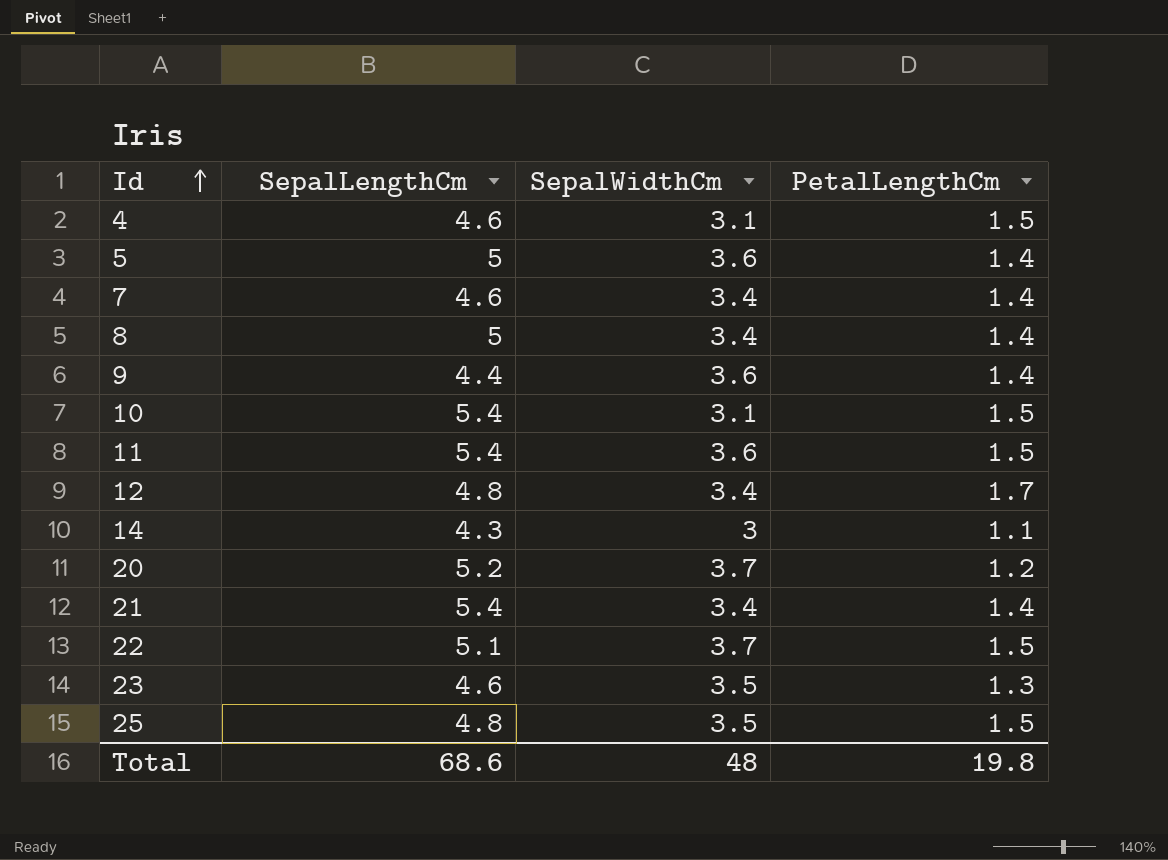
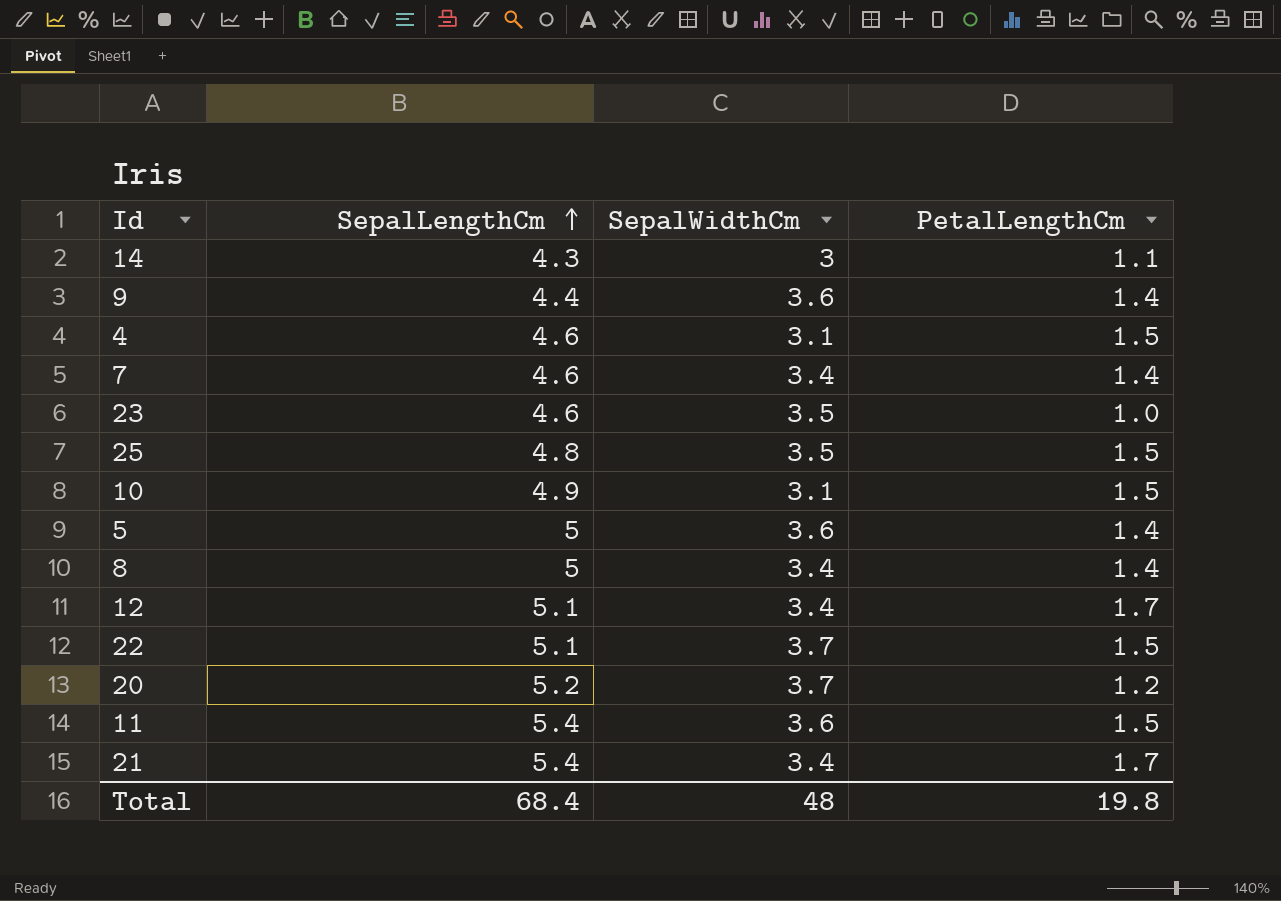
row order: Id ascending -> SepalLengthCm ascending
23 | PetalLengthCm: 1.3 -> 1.0
10 | SepalLengthCm: 5.4 -> 4.9
12 | SepalLengthCm: 4.8 -> 5.1
21 | PetalLengthCm: 1.4 -> 1.7
Total | SepalLengthCm: 68.6 -> 68.4

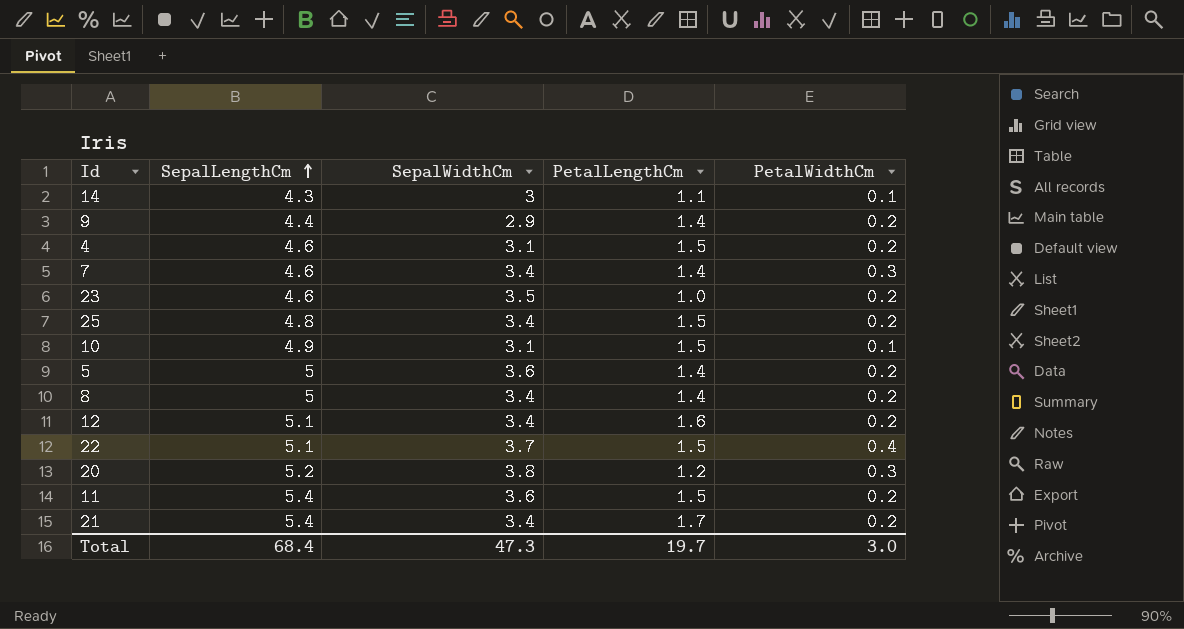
column PetalWidthCm | position: none -> 5
9 | SepalWidthCm: 3.6 -> 2.9
25 | SepalWidthCm: 3.5 -> 3.4
12 | PetalLengthCm: 1.7 -> 1.6
20 | SepalWidthCm: 3.7 -> 3.8
Total | SepalWidthCm: 48 -> 47.3
Total | PetalLengthCm: 19.8 -> 19.7

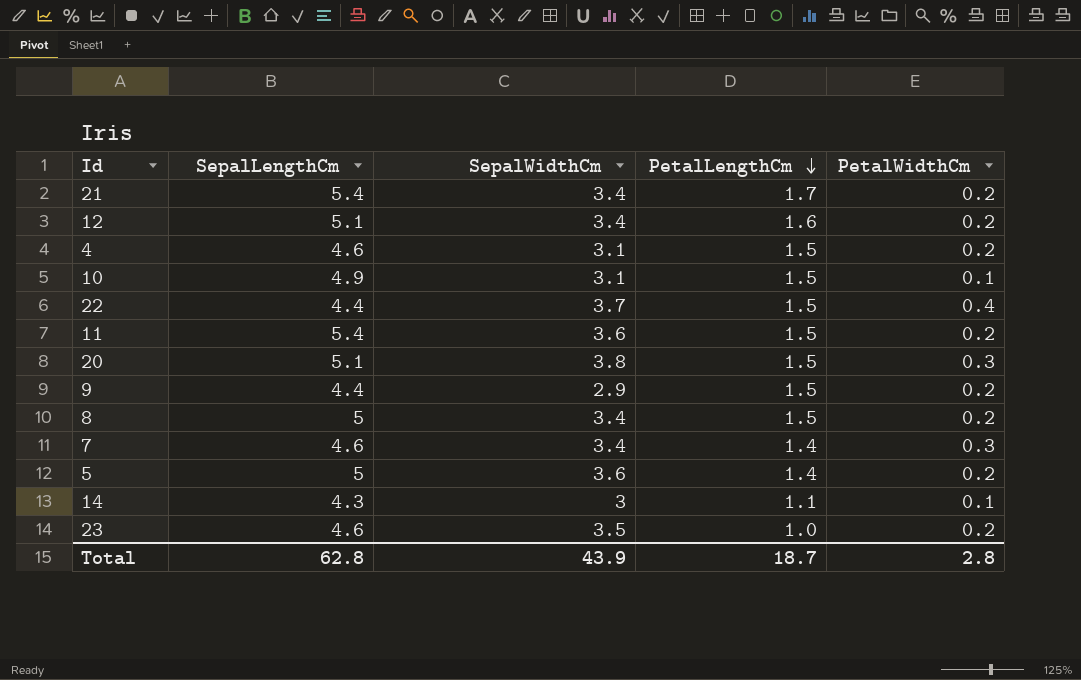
row order: SepalLengthCm ascending -> PetalLengthCm descending
row 25: 4.8 | 3.4 | 1.5 | 0.2 -> none
22 | SepalLengthCm: 5.1 -> 4.4
20 | SepalLengthCm: 5.2 -> 5.1
20 | PetalLengthCm: 1.2 -> 1.5
9 | PetalLengthCm: 1.4 -> 1.5
8 | PetalLengthCm: 1.4 -> 1.5
Total | SepalLengthCm: 68.4 -> 62.8
Total | SepalWidthCm: 47.3 -> 43.9
Total | PetalLengthCm: 19.7 -> 18.7
Total | PetalWidthCm: 3.0 -> 2.8

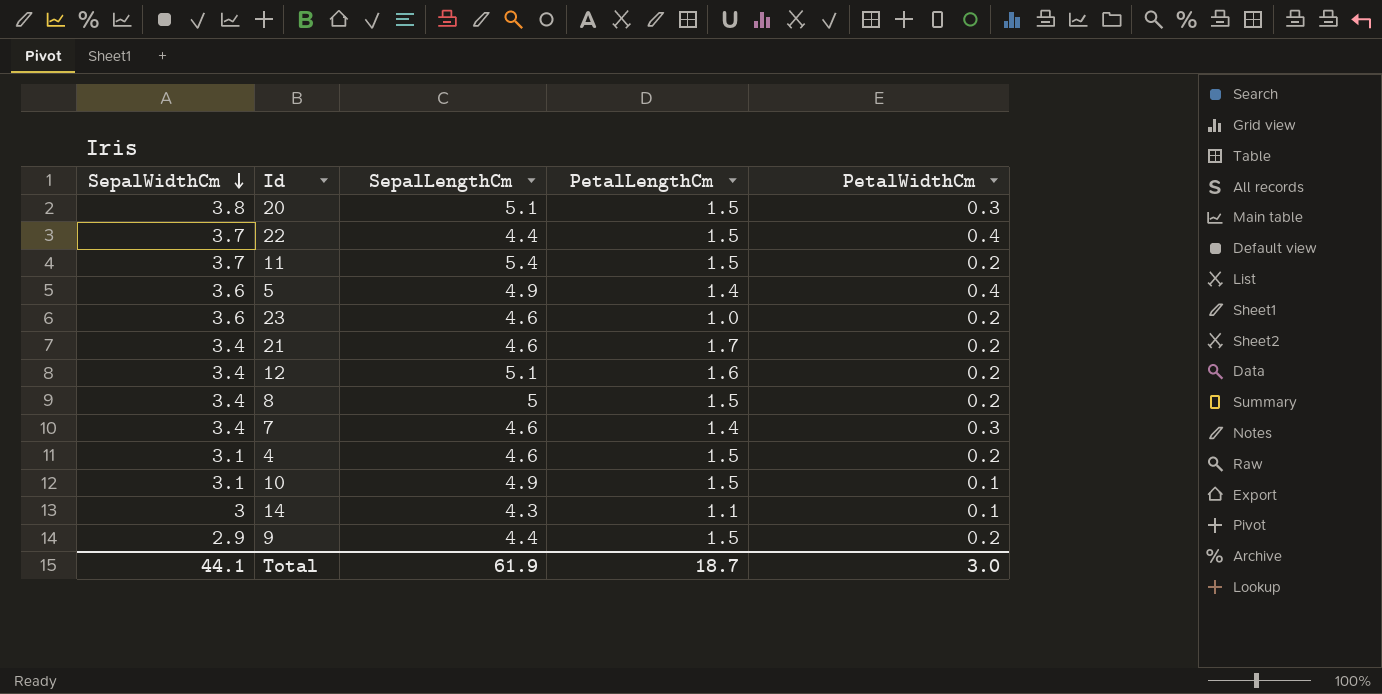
row order: PetalLengthCm descending -> SepalWidthCm descending
column SepalWidthCm | position: 3 -> 1
11 | SepalWidthCm: 3.6 -> 3.7
5 | SepalLengthCm: 5 -> 4.9
5 | PetalWidthCm: 0.2 -> 0.4
23 | SepalWidthCm: 3.5 -> 3.6
21 | SepalLengthCm: 5.4 -> 4.6
Total | SepalWidthCm: 43.9 -> 44.1
Total | SepalLengthCm: 62.8 -> 61.9
Total | PetalWidthCm: 2.8 -> 3.0

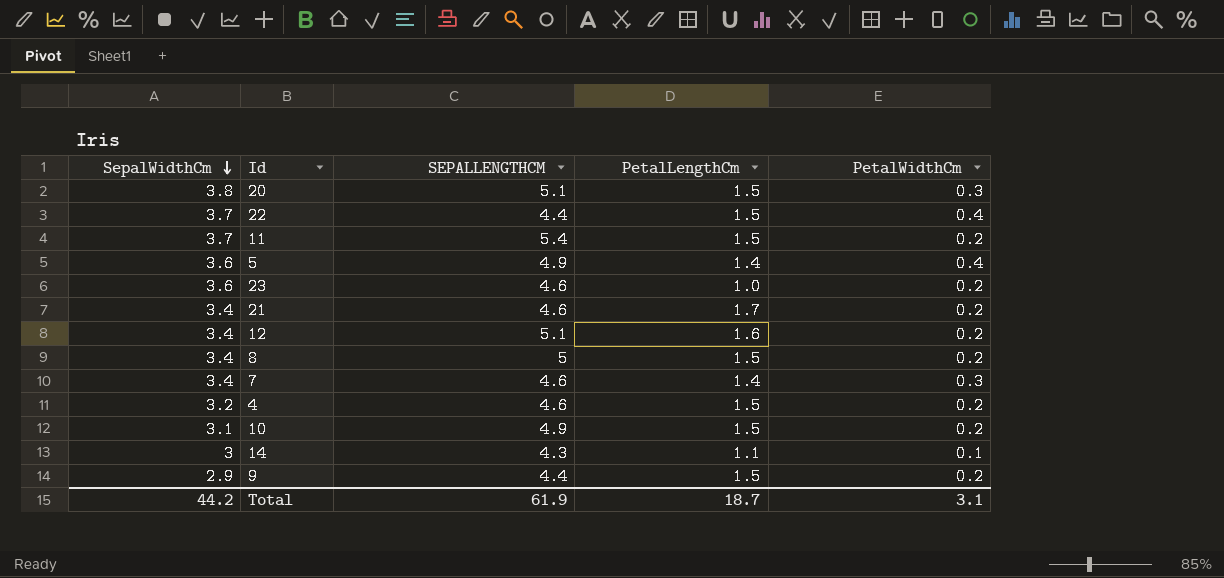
column name: SepalLengthCm -> SEPALLENGTHCM
4 | SepalWidthCm: 3.1 -> 3.2
10 | PetalWidthCm: 0.1 -> 0.2
Total | SepalWidthCm: 44.1 -> 44.2
Total | PetalWidthCm: 3.0 -> 3.1

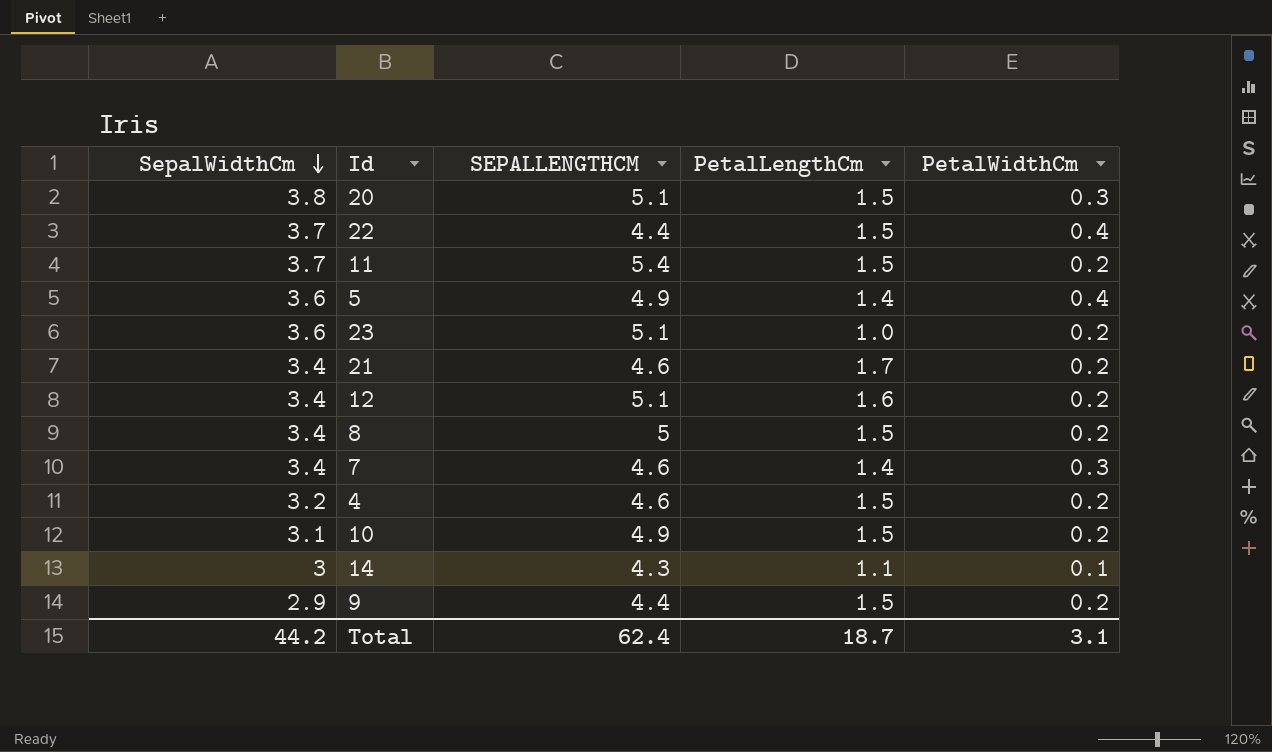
23 | SEPALLENGTHCM: 4.6 -> 5.1
Total | SEPALLENGTHCM: 61.9 -> 62.4

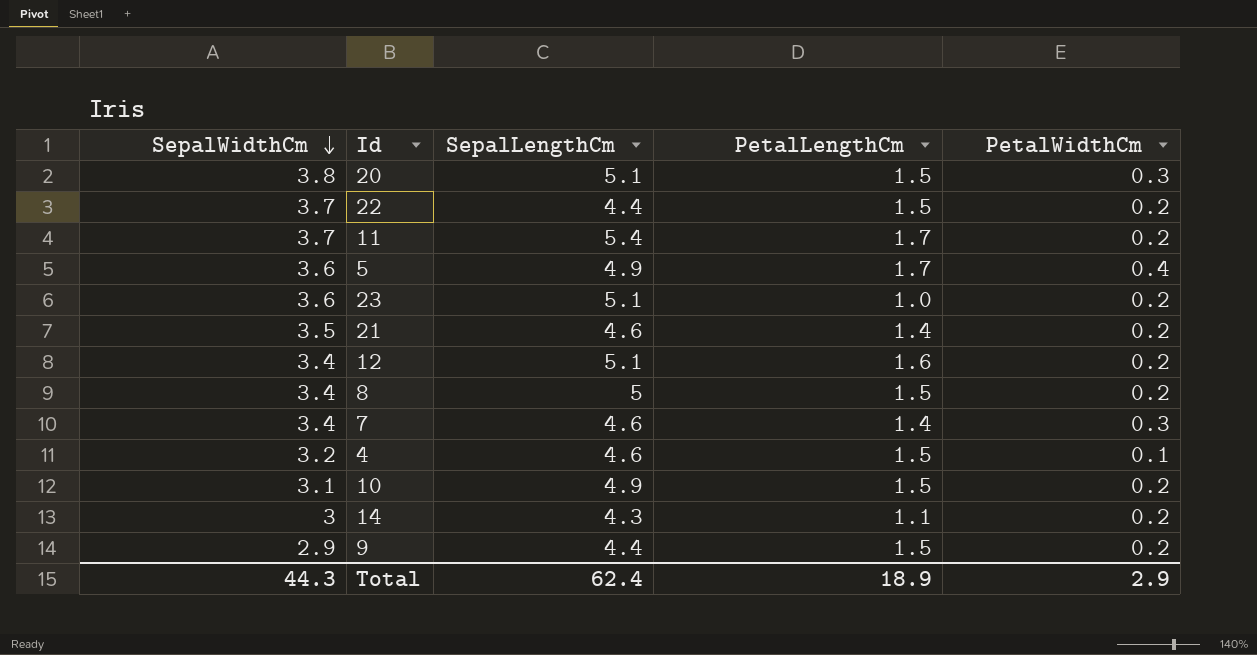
column name: SEPALLENGTHCM -> SepalLengthCm
22 | PetalWidthCm: 0.4 -> 0.2
11 | PetalLengthCm: 1.5 -> 1.7
5 | PetalLengthCm: 1.4 -> 1.7
21 | SepalWidthCm: 3.4 -> 3.5
21 | PetalLengthCm: 1.7 -> 1.4
4 | PetalWidthCm: 0.2 -> 0.1
14 | PetalWidthCm: 0.1 -> 0.2
Total | SepalWidthCm: 44.2 -> 44.3
Total | PetalLengthCm: 18.7 -> 18.9
Total | PetalWidthCm: 3.1 -> 2.9

